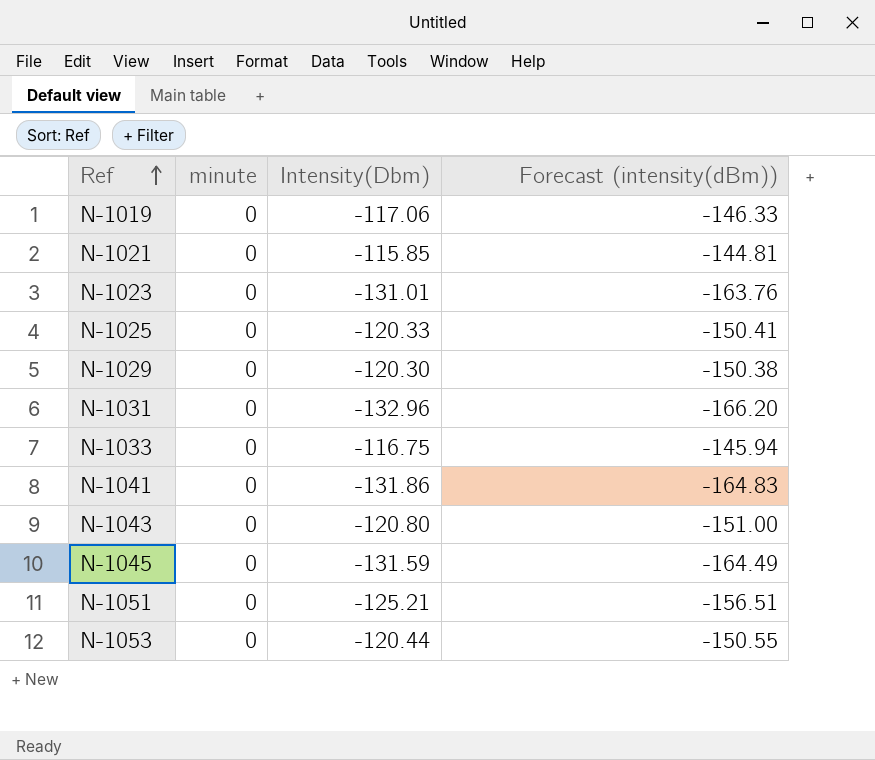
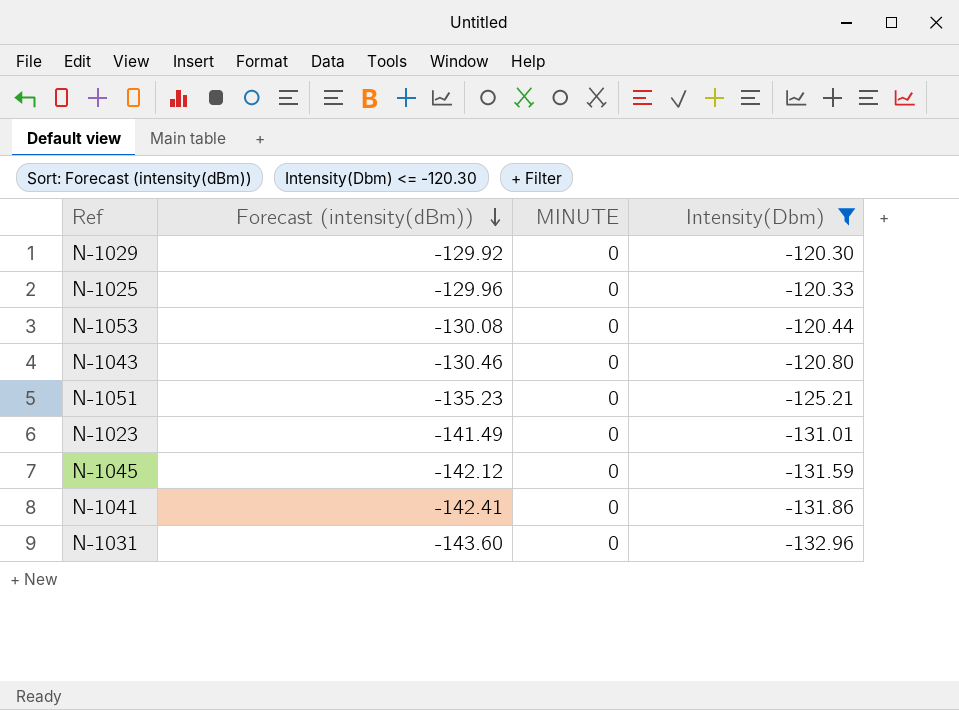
filter: none -> Intensity(Dbm) <= -120.30
row order: Ref ascending -> Forecast (intensity(dBm)) descending
column Forecast (intensity(dBm)) | formula: [Intensity(Dbm)] * 1.25 -> [Intensity(Dbm)] * 1.08
column Forecast (intensity(dBm)) | position: 4 -> 2
column name: minute -> MINUTE

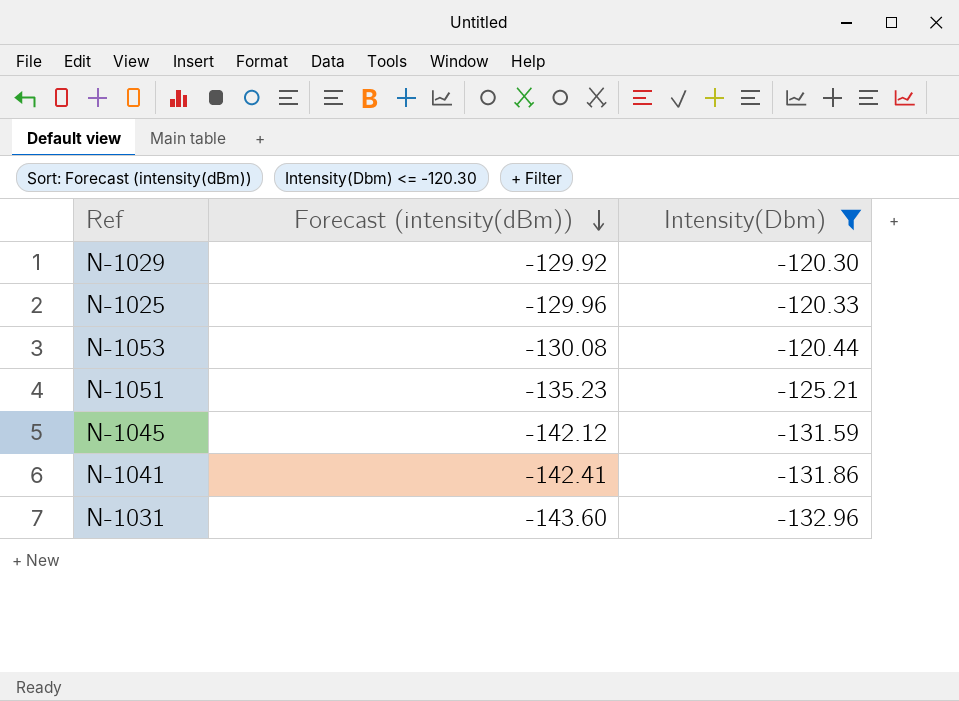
column MINUTE | position: 3 -> none
row N-1043: -130.46 | 0 | -120.80 -> none
row N-1023: -141.49 | 0 | -131.01 -> none

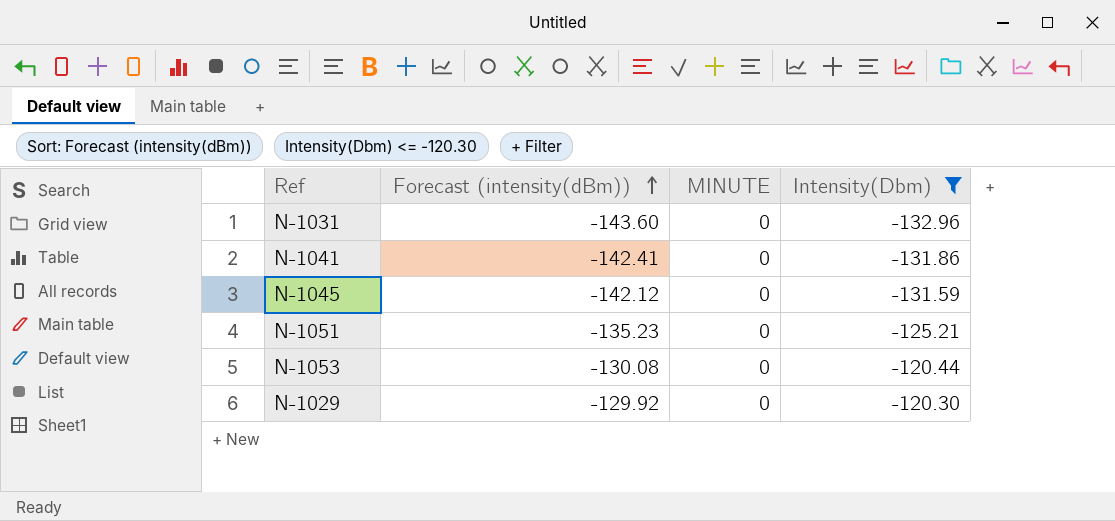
row order: Forecast (intensity(dBm)) descending -> Forecast (intensity(dBm)) ascending
column MINUTE | position: none -> 3
row N-1025: -129.96 | -120.33 -> none

